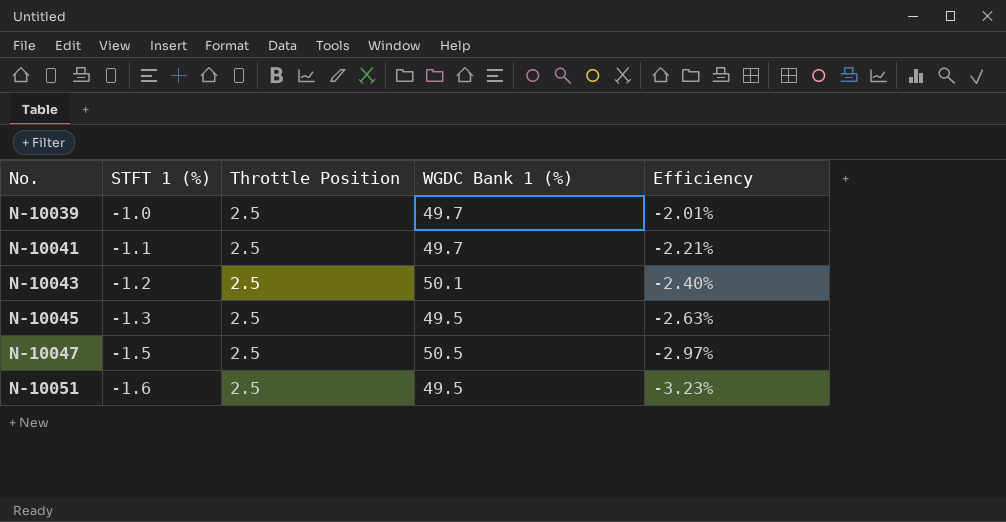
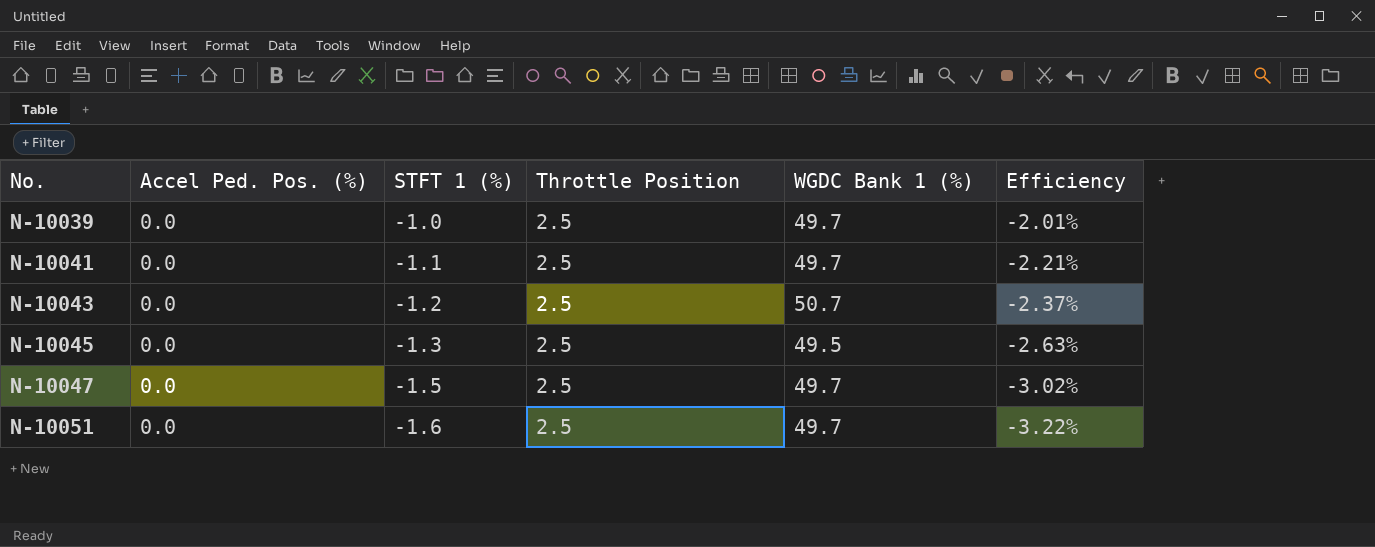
column Accel Ped. Pos. (%) | position: none -> 2
N-10043 | WGDC Bank 1 (%): 50.1 -> 50.7
N-10043 | Efficiency: -2.40% -> -2.37%
N-10047 | WGDC Bank 1 (%): 50.5 -> 49.7
N-10047 | Efficiency: -2.97% -> -3.02%
N-10051 | WGDC Bank 1 (%): 49.5 -> 49.7
N-10051 | Efficiency: -3.23% -> -3.22%

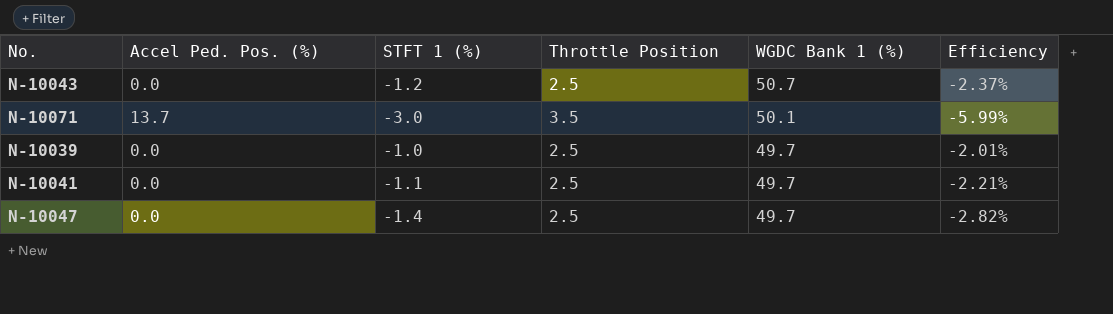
row order: No. ascending -> WGDC Bank 1 (%) descending
row N-10045: 0.0 | -1.3 | 2.5 | 49.5 | -2.63% -> none
row N-10051: 0.0 | -1.6 | 2.5 | 49.7 | -3.22% -> none
row N-10071: none -> 13.7 | -3.0 | 3.5 | 50.1 | -5.99%
N-10047 | STFT 1 (%): -1.5 -> -1.4
N-10047 | Efficiency: -3.02% -> -2.82%

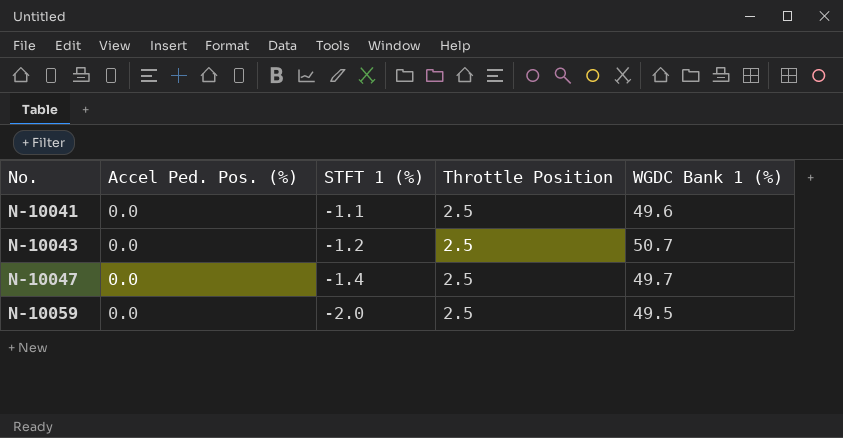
row order: WGDC Bank 1 (%) descending -> No. ascending
column Efficiency | formula: [STFT 1 (%)] / [WGDC Bank 1 (%)] -> none
row N-10071: 13.7 | -3.0 | 3.5 | 50.1 | -5.99% -> none
row N-10039: 0.0 | -1.0 | 2.5 | 49.7 | -2.01% -> none
N-10041 | WGDC Bank 1 (%): 49.7 -> 49.6
row N-10059: none -> 0.0 | -2.0 | 2.5 | 49.5

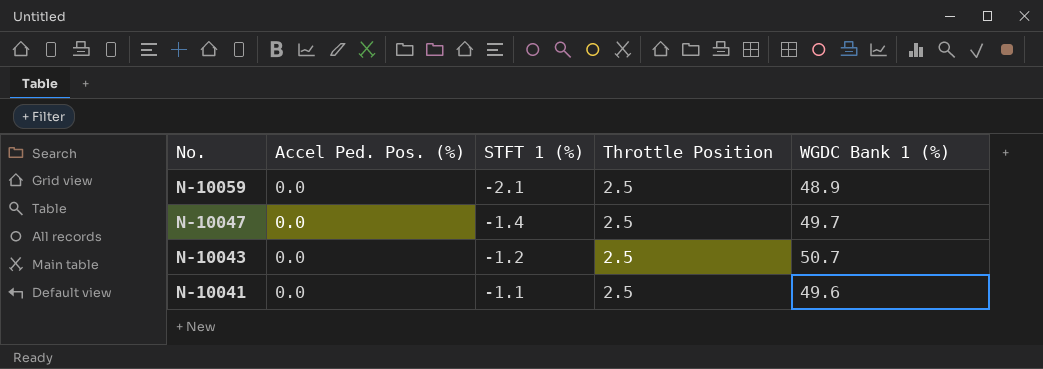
row order: No. ascending -> No. descending
N-10059 | STFT 1 (%): -2.0 -> -2.1
N-10059 | WGDC Bank 1 (%): 49.5 -> 48.9

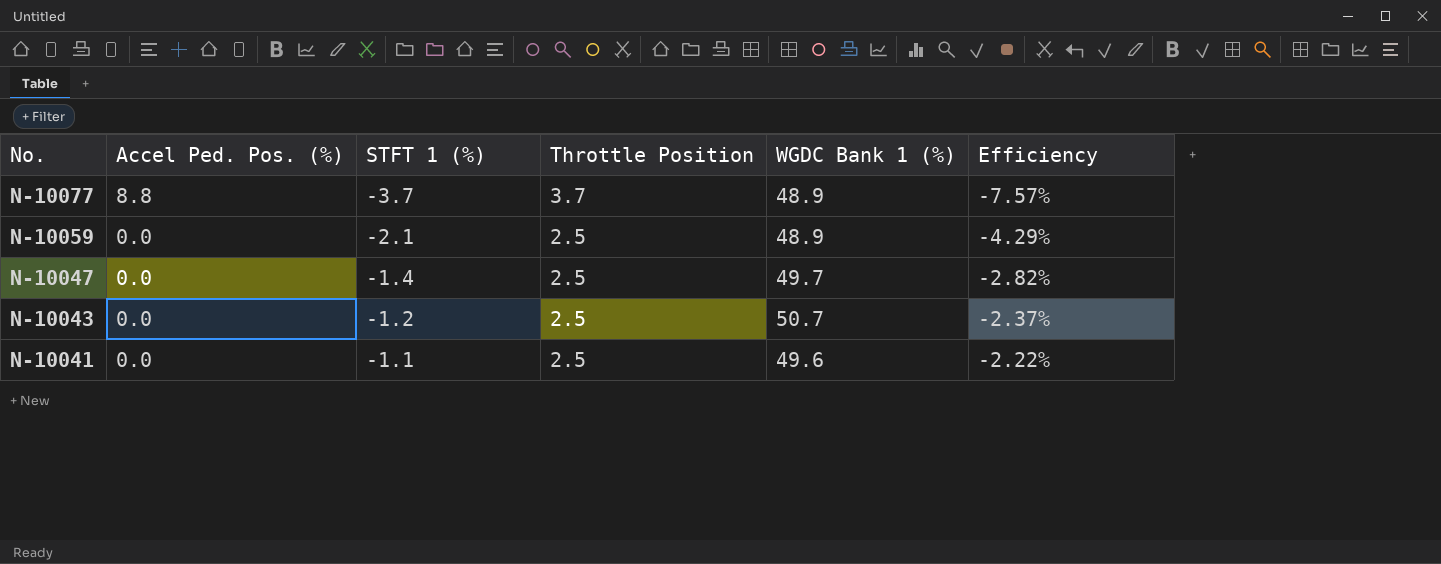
column Efficiency | formula: none -> [STFT 1 (%)] / [WGDC Bank 1 (%)]
row N-10077: none -> 8.8 | -3.7 | 3.7 | 48.9 | -7.57%

